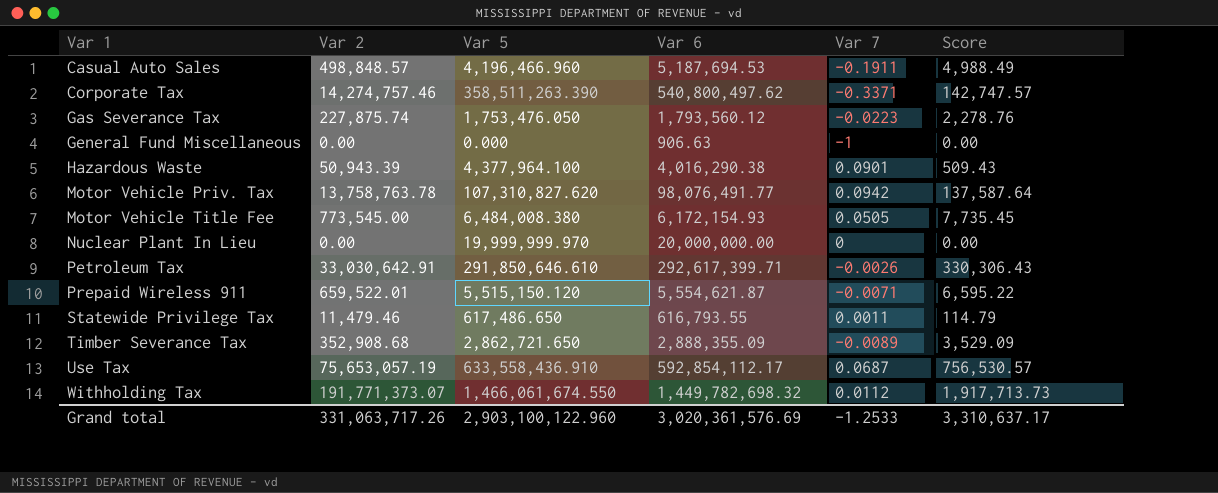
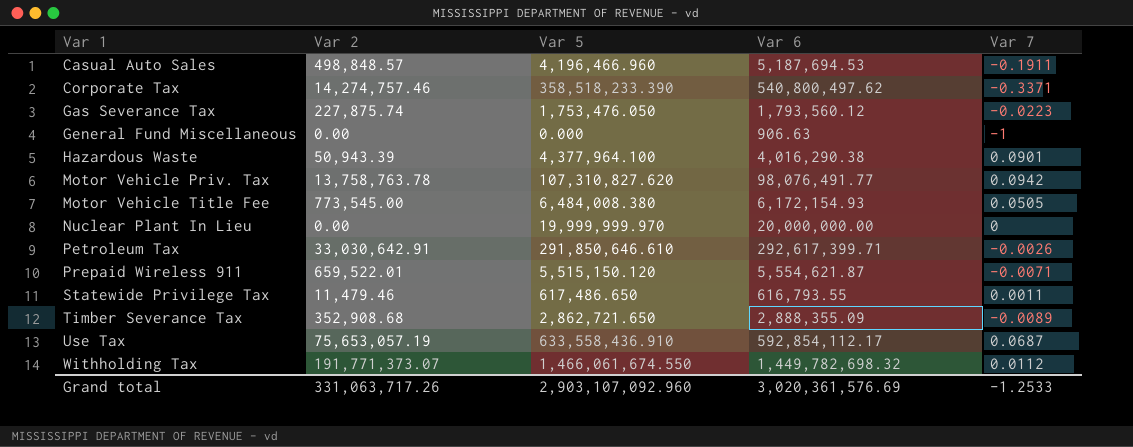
column Score | formula: [Var 2] * 0.01 -> none
Corporate Tax | Var 5: 358,511,263.390 -> 358,518,233.390
Grand total | Var 5: 2,903,100,122.960 -> 2,903,107,092.960

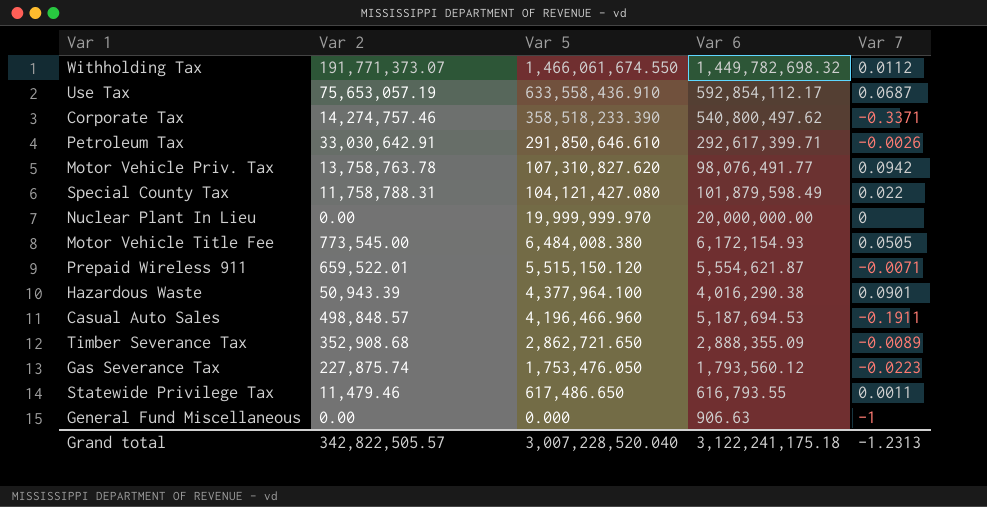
row order: Var 1 ascending -> Var 5 descending
row Special County Tax: none -> 11,758,788.31 | 104,121,427.080 | 101,879,598.49 | 0.022
Grand total | Var 2: 331,063,717.26 -> 342,822,505.57
Grand total | Var 5: 2,903,107,092.960 -> 3,007,228,520.040
Grand total | Var 6: 3,020,361,576.69 -> 3,122,241,175.18
Grand total | Var 7: -1.2533 -> -1.2313

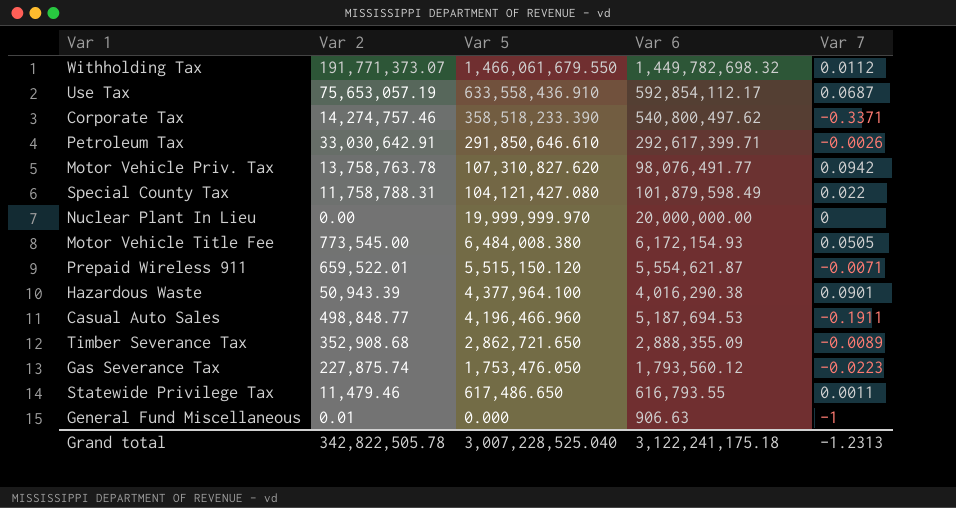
Withholding Tax | Var 5: 1,466,061,674.550 -> 1,466,061,679.550
Casual Auto Sales | Var 2: 498,848.57 -> 498,848.77
General Fund Miscellaneous | Var 2: 0.00 -> 0.01
Grand total | Var 2: 342,822,505.57 -> 342,822,505.78
Grand total | Var 5: 3,007,228,520.040 -> 3,007,228,525.040

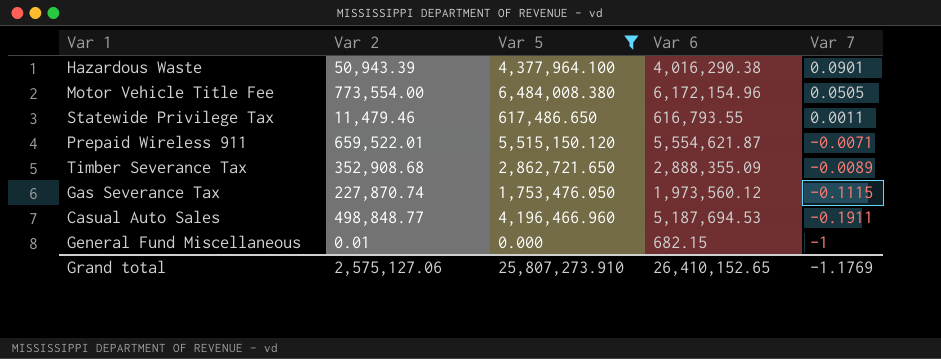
filter: none -> Var 5 <= 6,484,008.380
row order: Var 5 descending -> Var 7 descending
Motor Vehicle Title Fee | Var 2: 773,545.00 -> 773,554.00
Motor Vehicle Title Fee | Var 6: 6,172,154.93 -> 6,172,154.96
Gas Severance Tax | Var 2: 227,875.74 -> 227,870.74
Gas Severance Tax | Var 6: 1,793,560.12 -> 1,973,560.12
Gas Severance Tax | Var 7: -0.0223 -> -0.1115
General Fund Miscellaneous | Var 6: 906.63 -> 682.15
Grand total | Var 2: 342,822,505.78 -> 2,575,127.06
Grand total | Var 5: 3,007,228,525.040 -> 25,807,273.910
Grand total | Var 6: 3,122,241,175.18 -> 26,410,152.65
Grand total | Var 7: -1.2313 -> -1.1769

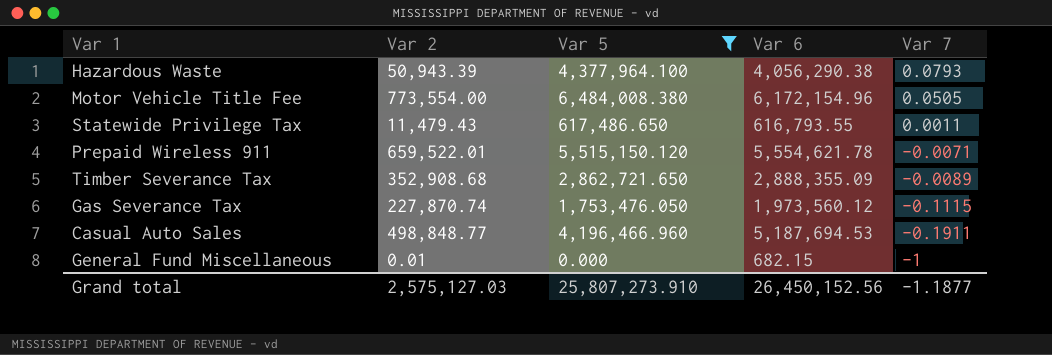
Hazardous Waste | Var 6: 4,016,290.38 -> 4,056,290.38
Hazardous Waste | Var 7: 0.0901 -> 0.0793
Statewide Privilege Tax | Var 2: 11,479.46 -> 11,479.43
Prepaid Wireless 911 | Var 6: 5,554,621.87 -> 5,554,621.78
Grand total | Var 2: 2,575,127.06 -> 2,575,127.03
Grand total | Var 6: 26,410,152.65 -> 26,450,152.56
Grand total | Var 7: -1.1769 -> -1.1877

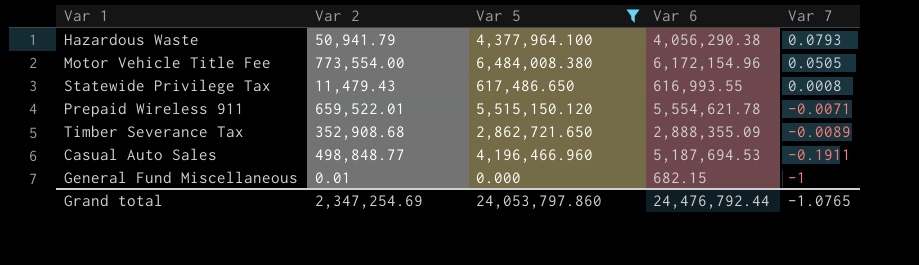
row Gas Severance Tax: 227,870.74 | 1,753,476.050 | 1,973,560.12 | -0.1115 -> none
Hazardous Waste | Var 2: 50,943.39 -> 50,941.79
Statewide Privilege Tax | Var 6: 616,793.55 -> 616,993.55
Statewide Privilege Tax | Var 7: 0.0011 -> 0.0008
Grand total | Var 2: 2,575,127.03 -> 2,347,254.69
Grand total | Var 5: 25,807,273.910 -> 24,053,797.860
Grand total | Var 6: 26,450,152.56 -> 24,476,792.44
Grand total | Var 7: -1.1877 -> -1.0765

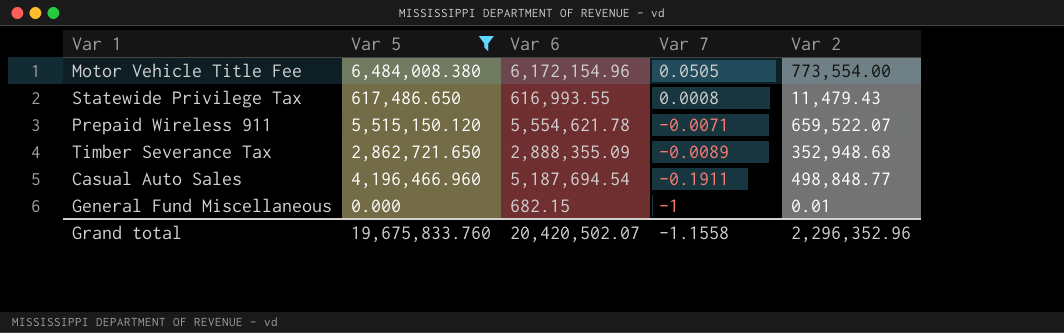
column Var 2 | position: 2 -> 5
row Hazardous Waste: 50,941.79 | 4,377,964.100 | 4,056,290.38 | 0.0793 -> none
Prepaid Wireless 911 | Var 2: 659,522.01 -> 659,522.07
Timber Severance Tax | Var 2: 352,908.68 -> 352,948.68
Casual Auto Sales | Var 6: 5,187,694.53 -> 5,187,694.54
Grand total | Var 5: 24,053,797.860 -> 19,675,833.760
Grand total | Var 6: 24,476,792.44 -> 20,420,502.07
Grand total | Var 7: -1.0765 -> -1.1558
Grand total | Var 2: 2,347,254.69 -> 2,296,352.96

